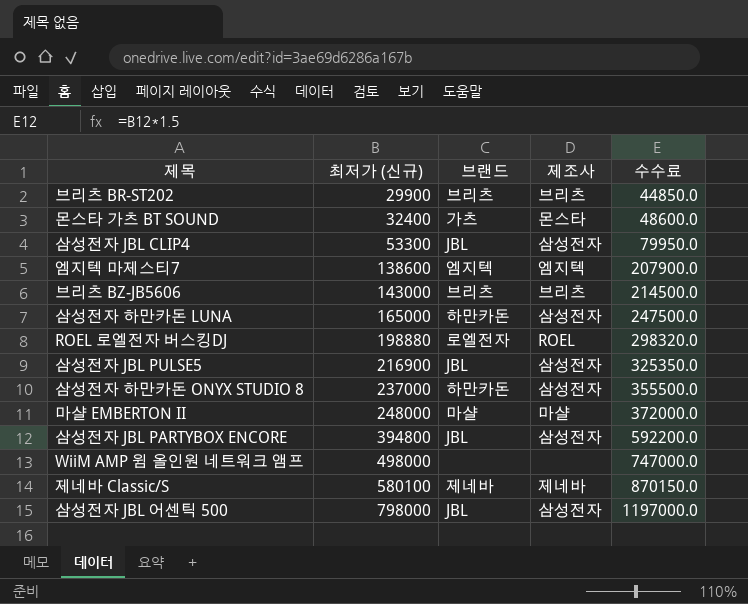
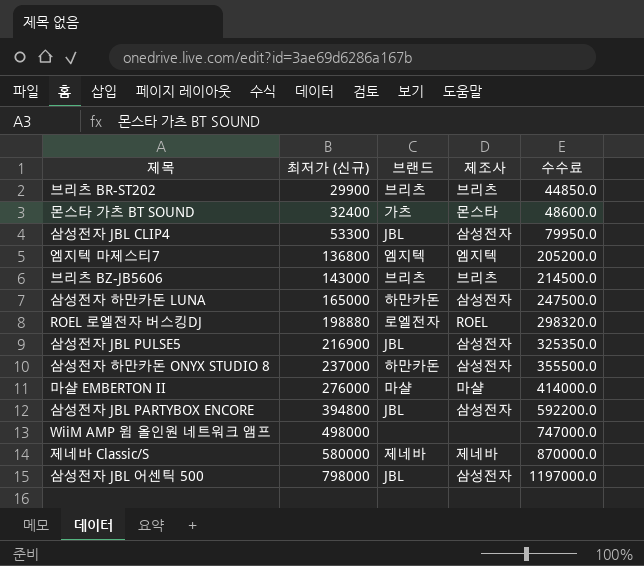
엠지텍 마제스티7 | 최저가 (신규): 138600 -> 136800
엠지텍 마제스티7 | 수수료: 207900.0 -> 205200.0
마샬 EMBERTON II | 최저가 (신규): 248000 -> 276000
마샬 EMBERTON II | 수수료: 372000.0 -> 414000.0
제네바 Classic/S | 최저가 (신규): 580100 -> 580000
제네바 Classic/S | 수수료: 870150.0 -> 870000.0

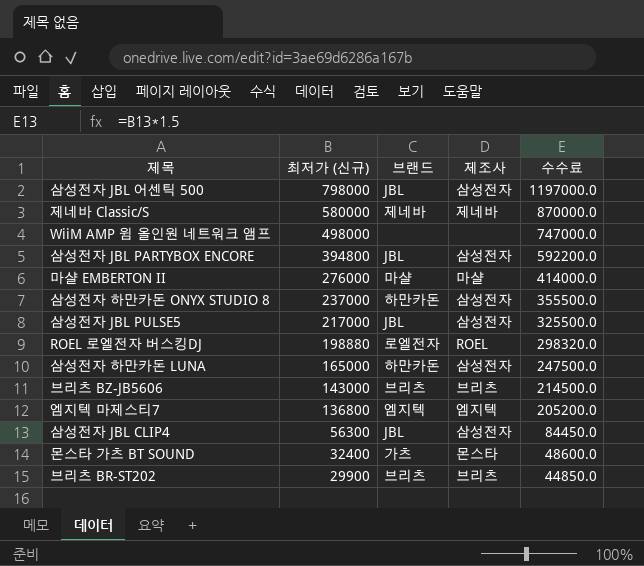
row order: 최저가 (신규) ascending -> 최저가 (신규) descending
삼성전자 JBL PULSE5 | 최저가 (신규): 216900 -> 217000
삼성전자 JBL PULSE5 | 수수료: 325350.0 -> 325500.0
삼성전자 JBL CLIP4 | 최저가 (신규): 53300 -> 56300
삼성전자 JBL CLIP4 | 수수료: 79950.0 -> 84450.0

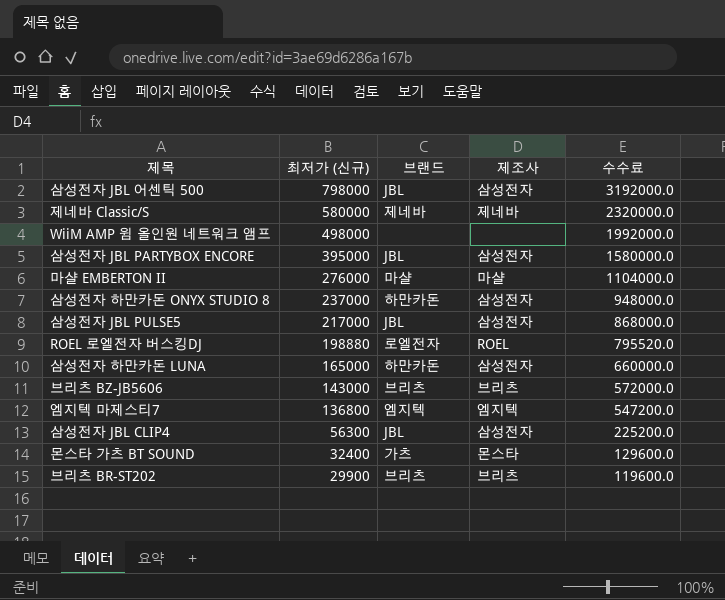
column 수수료 | formula: [최저가 (신규)] * 1.5 -> [최저가 (신규)] * 4
삼성전자 JBL PARTYBOX ENCORE | 최저가 (신규): 394800 -> 395000

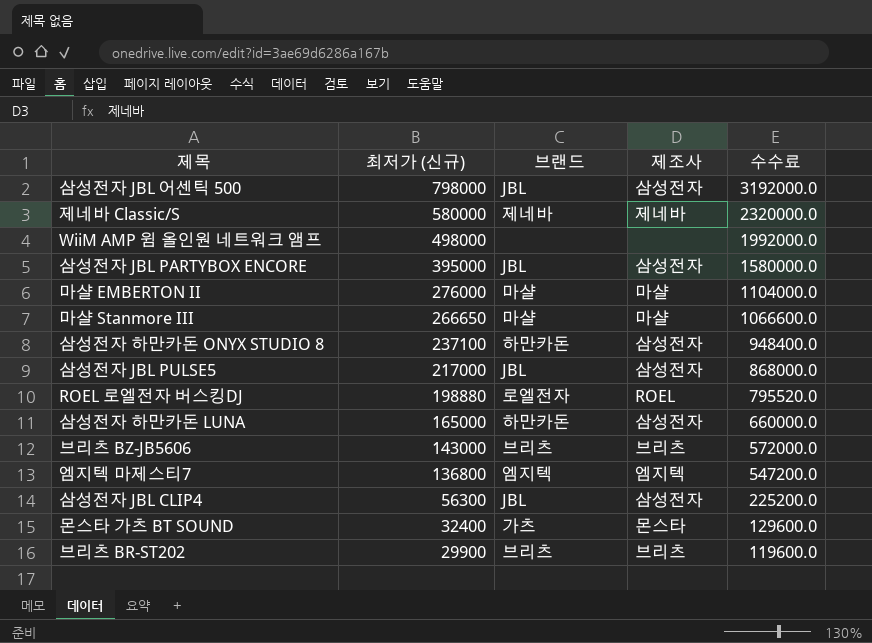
row 마샬 Stanmore III: none -> 266650 | 마샬 | 마샬 | 1066600.0
삼성전자 하만카돈 ONYX STUDIO 8 | 최저가 (신규): 237000 -> 237100
삼성전자 하만카돈 ONYX STUDIO 8 | 수수료: 948000.0 -> 948400.0

